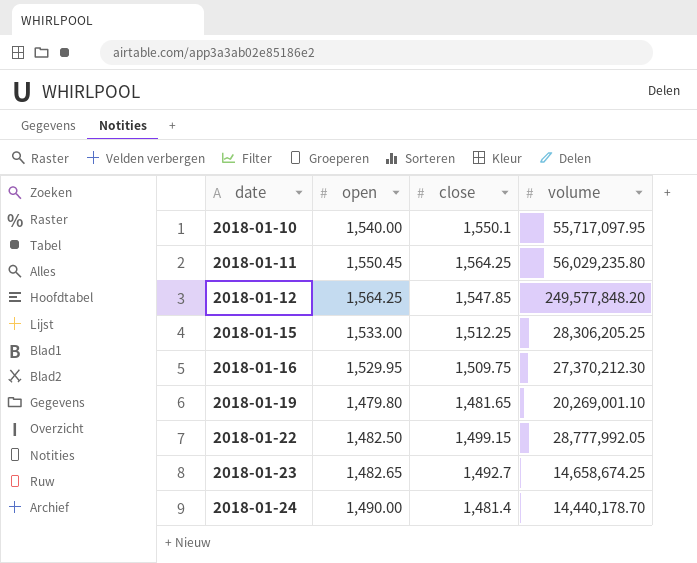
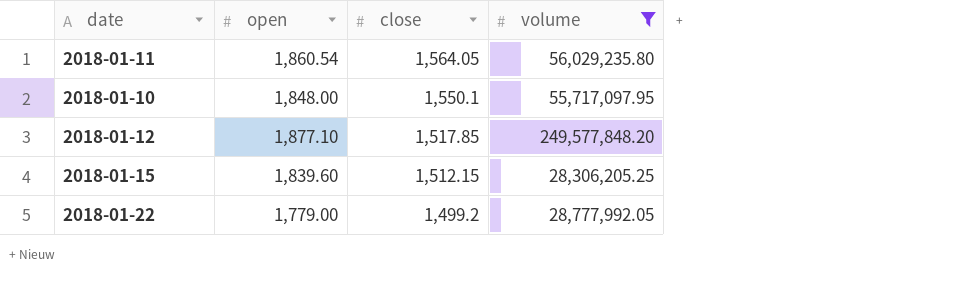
filter: none -> volume >= 28,306,205.25
row order: date ascending -> close descending
2018-01-11 | open: 1,550.45 -> 1,860.54
2018-01-11 | close: 1,564.25 -> 1,564.05
2018-01-10 | open: 1,540.00 -> 1,848.00
2018-01-12 | open: 1,564.25 -> 1,877.10
2018-01-12 | close: 1,547.85 -> 1,517.85
2018-01-15 | open: 1,533.00 -> 1,839.60
2018-01-15 | close: 1,512.25 -> 1,512.15
2018-01-22 | open: 1,482.50 -> 1,779.00
2018-01-22 | close: 1,499.15 -> 1,499.2

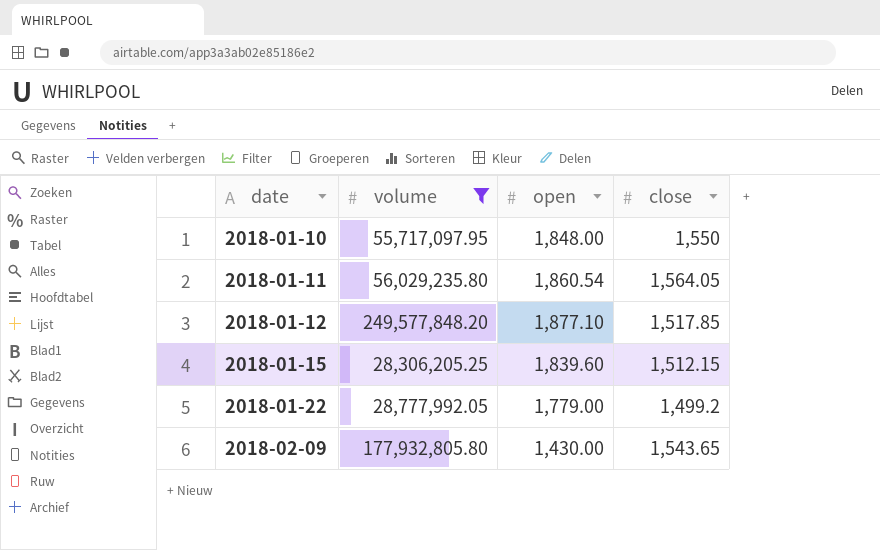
row order: close descending -> date ascending
column volume | position: 4 -> 2
2018-01-10 | close: 1,550.1 -> 1,550
row 2018-02-09: none -> 177,932,805.80 | 1,430.00 | 1,543.65

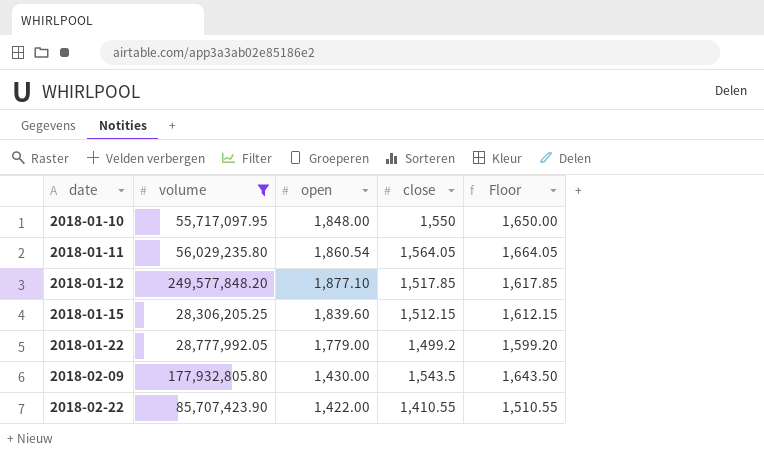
column Floor | formula: none -> [close] + 100
2018-02-09 | close: 1,543.65 -> 1,543.5
row 2018-02-22: none -> 85,707,423.90 | 1,422.00 | 1,410.55 | 1,510.55

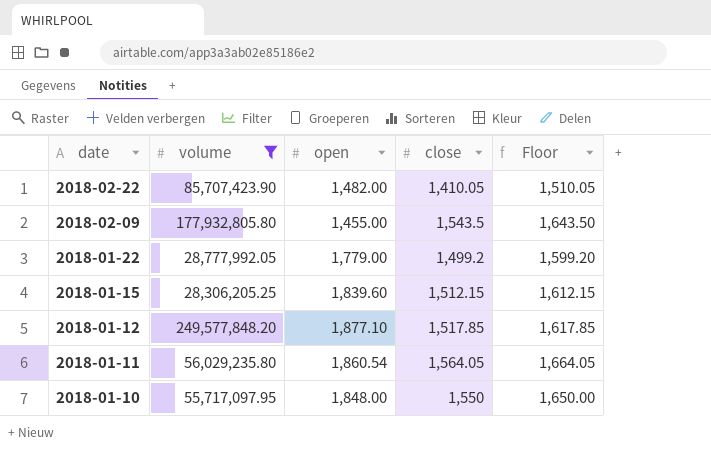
row order: date ascending -> date descending
2018-02-22 | open: 1,422.00 -> 1,482.00
2018-02-22 | close: 1,410.55 -> 1,410.05
2018-02-22 | Floor: 1,510.55 -> 1,510.05
2018-02-09 | open: 1,430.00 -> 1,455.00

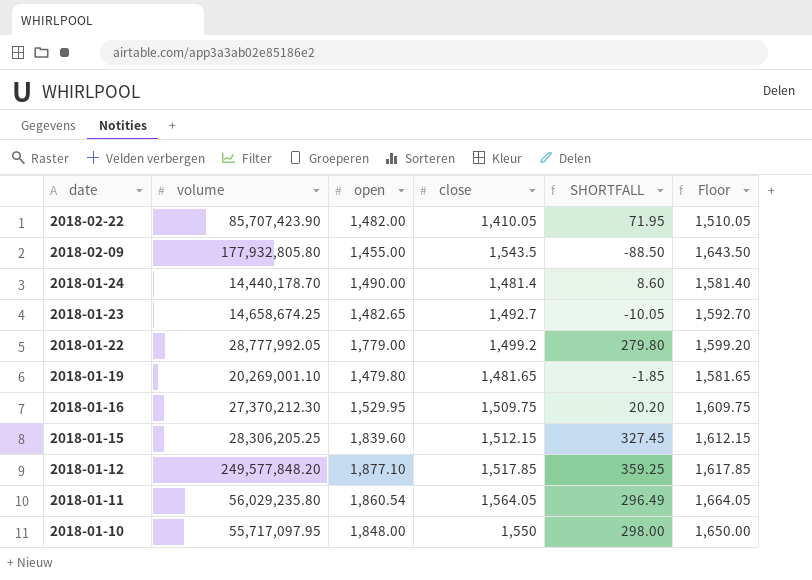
filter: volume >= 28,306,205.25 -> none
column SHORTFALL | formula: none -> [open] - [close]

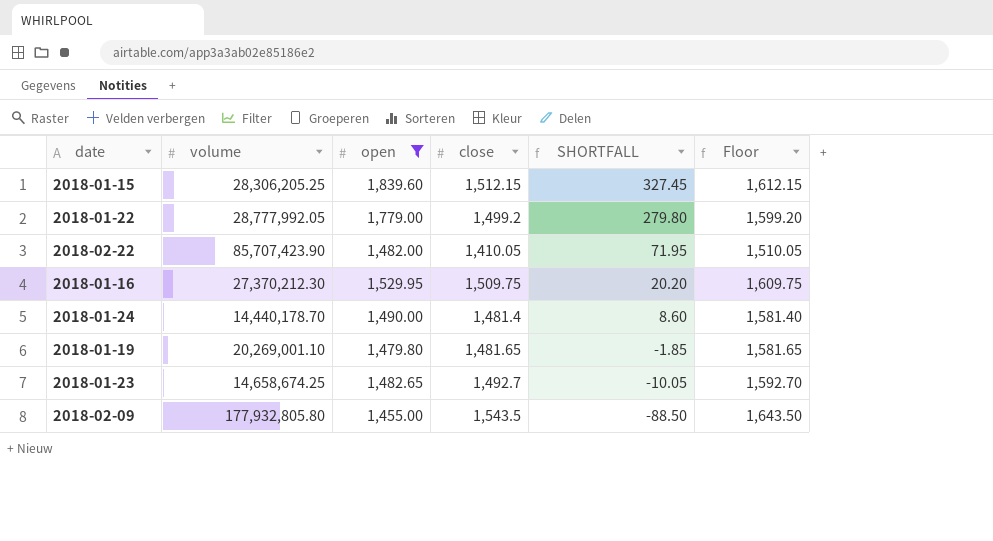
filter: none -> open <= 1,839.60
row order: date descending -> SHORTFALL descending

